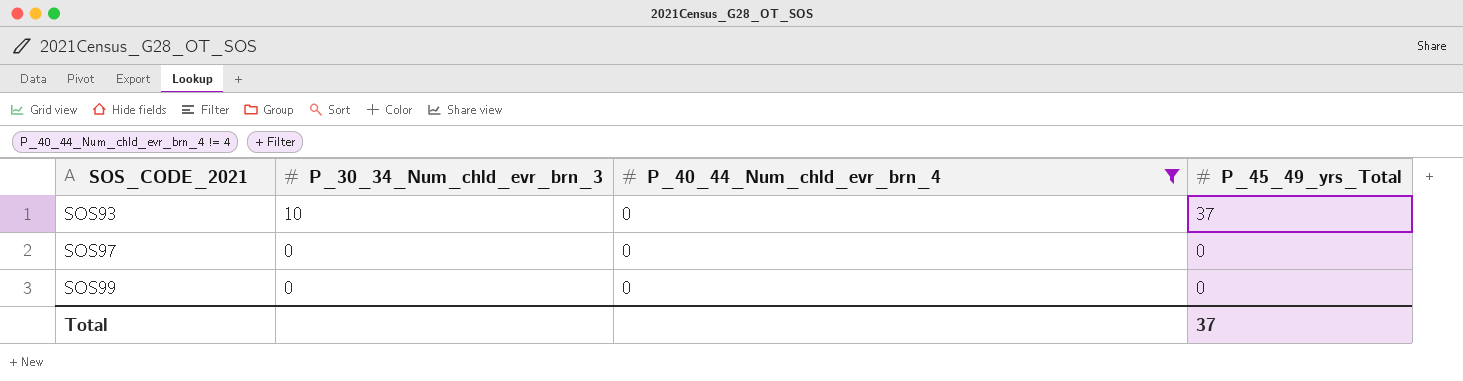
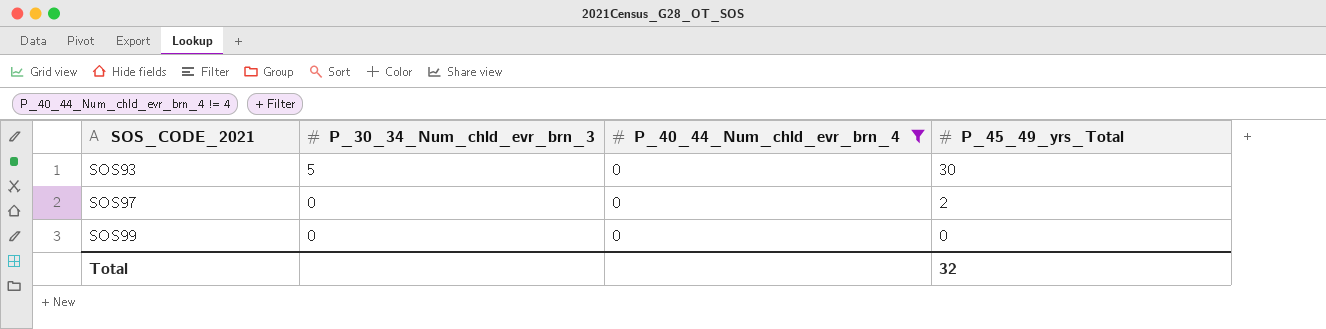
SOS93 | P_30_34_Num_chld_evr_brn_3: 10 -> 5
SOS93 | P_45_49_yrs_Total: 37 -> 30
SOS97 | P_45_49_yrs_Total: 0 -> 2
Total | P_45_49_yrs_Total: 37 -> 32

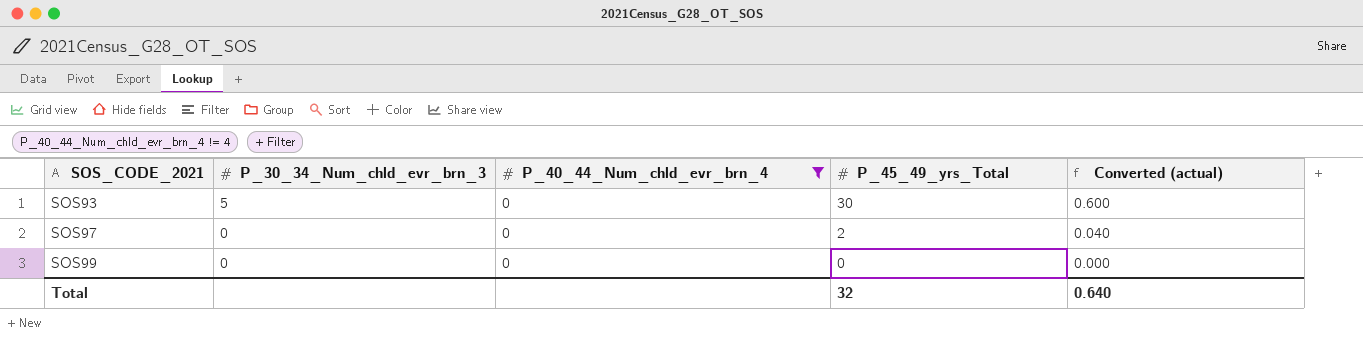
column Converted (actual) | formula: none -> [P_45_49_yrs_Total] * 0.02

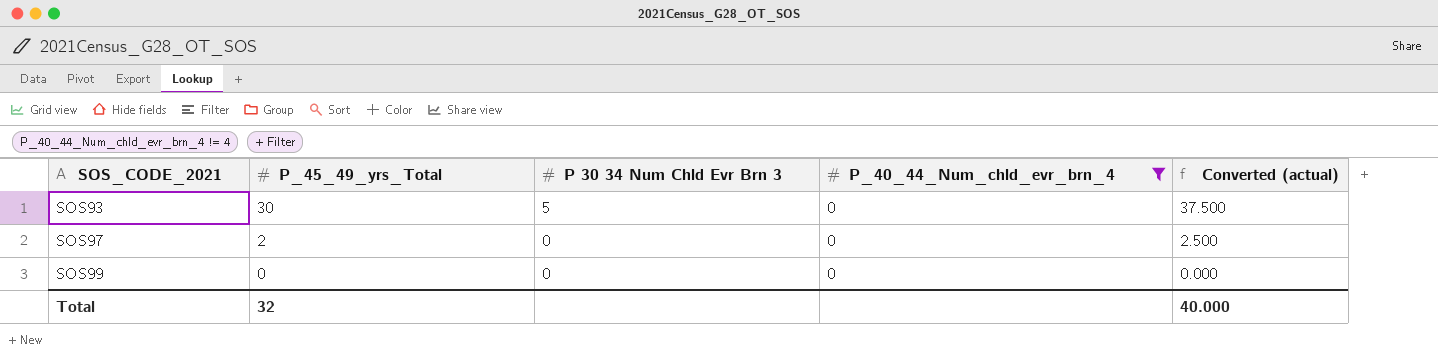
column P_45_49_yrs_Total | position: 4 -> 2
column name: P_30_34_Num_chld_evr_brn_3 -> P 30 34 Num Chld Evr Brn 3
column Converted (actual) | formula: [P_45_49_yrs_Total] * 0.02 -> [P_45_49_yrs_Total] * 1.25
Total | Converted (actual): 0.640 -> 40.000

